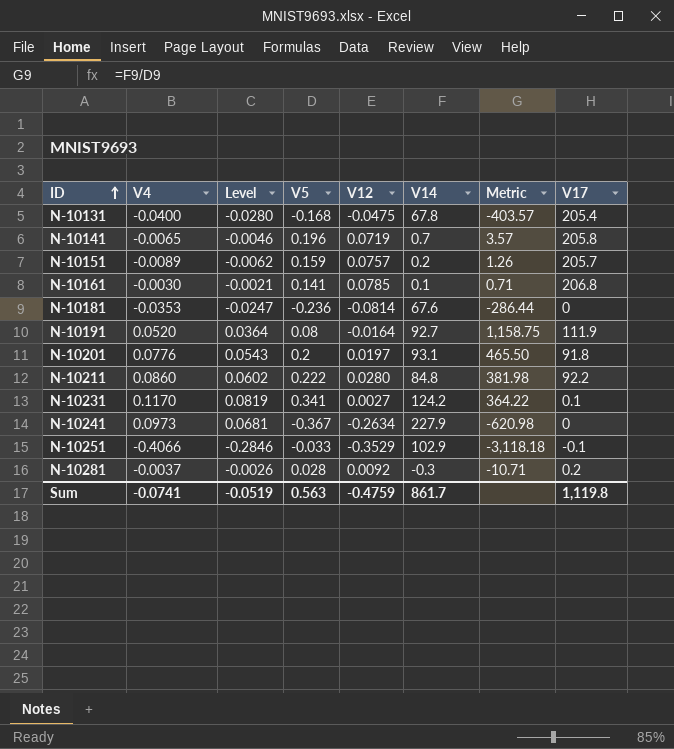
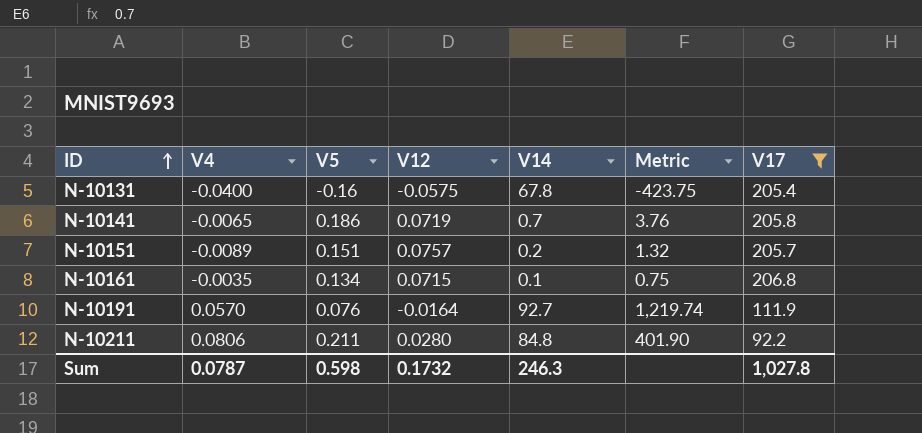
filter: none -> V17 >= 92.2
column Level | formula: [V4] * 0.7 -> none
N-10131 | V5: -0.168 -> -0.16
N-10131 | V12: -0.0475 -> -0.0575
N-10131 | Metric: -403.57 -> -423.75
N-10141 | V5: 0.196 -> 0.186
N-10141 | Metric: 3.57 -> 3.76
N-10151 | V5: 0.159 -> 0.151
N-10151 | Metric: 1.26 -> 1.32
N-10161 | V4: -0.0030 -> -0.0035
N-10161 | V5: 0.141 -> 0.134
N-10161 | V12: 0.0785 -> 0.0715
N-10161 | Metric: 0.71 -> 0.75
N-10191 | V4: 0.0520 -> 0.0570
N-10191 | V5: 0.08 -> 0.076
N-10191 | Metric: 1,158.75 -> 1,219.74
N-10211 | V4: 0.0860 -> 0.0806
N-10211 | V5: 0.222 -> 0.211
N-10211 | Metric: 381.98 -> 401.90
Sum | V4: -0.0741 -> 0.0787
Sum | V5: 0.563 -> 0.598
Sum | V12: -0.4759 -> 0.1732
Sum | V14: 861.7 -> 246.3
Sum | V17: 1,119.8 -> 1,027.8

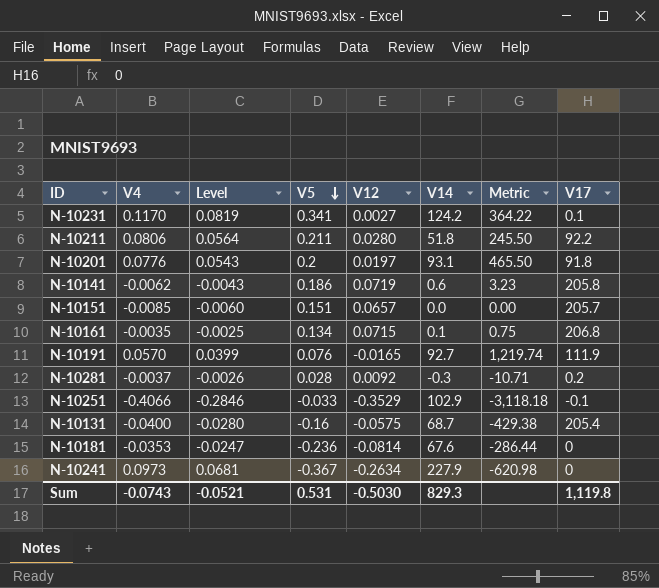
filter: V17 >= 92.2 -> none
row order: ID ascending -> V5 descending
column Level | formula: none -> [V4] * 0.7
N-10211 | V14: 84.8 -> 51.8
N-10211 | Metric: 401.90 -> 245.50
N-10141 | V4: -0.0065 -> -0.0062
N-10141 | V14: 0.7 -> 0.6
N-10141 | Metric: 3.76 -> 3.23
N-10151 | V4: -0.0089 -> -0.0085
N-10151 | V12: 0.0757 -> 0.0657
N-10151 | V14: 0.2 -> 0.0
N-10151 | Metric: 1.32 -> 0.00
N-10191 | V12: -0.0164 -> -0.0165
N-10131 | V14: 67.8 -> 68.7
N-10131 | Metric: -423.75 -> -429.38
Sum | V4: 0.0787 -> -0.0743
Sum | V5: 0.598 -> 0.531
Sum | V12: 0.1732 -> -0.5030
Sum | V14: 246.3 -> 829.3
Sum | V17: 1,027.8 -> 1,119.8

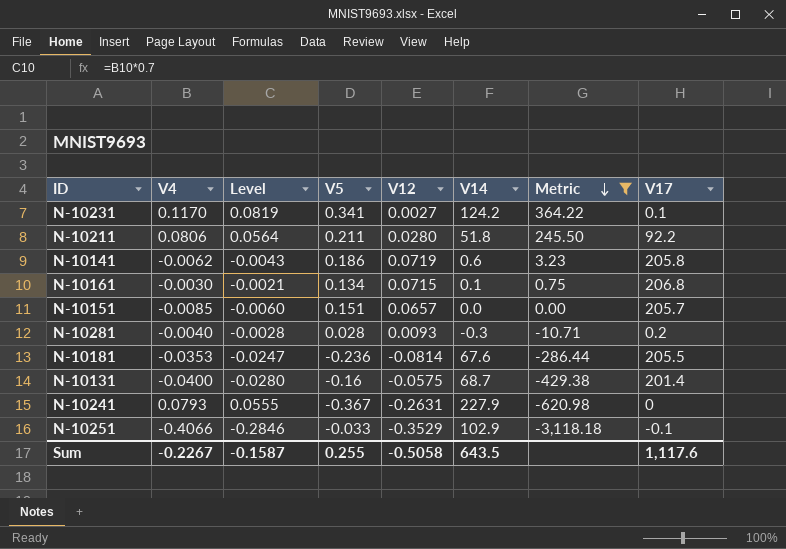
filter: none -> Metric <= 364.22
row order: V5 descending -> Metric descending
N-10161 | V4: -0.0035 -> -0.0030
N-10161 | Level: -0.0025 -> -0.0021
N-10281 | V4: -0.0037 -> -0.0040
N-10281 | Level: -0.0026 -> -0.0028
N-10281 | V12: 0.0092 -> 0.0093
N-10181 | V17: 0 -> 205.5
N-10131 | V17: 205.4 -> 201.4
N-10241 | V4: 0.0973 -> 0.0793
N-10241 | Level: 0.0681 -> 0.0555
N-10241 | V12: -0.2634 -> -0.2631
Sum | V4: -0.0743 -> -0.2267
Sum | Level: -0.0521 -> -0.1587
Sum | V5: 0.531 -> 0.255
Sum | V12: -0.5030 -> -0.5058
Sum | V14: 829.3 -> 643.5
Sum | V17: 1,119.8 -> 1,117.6

